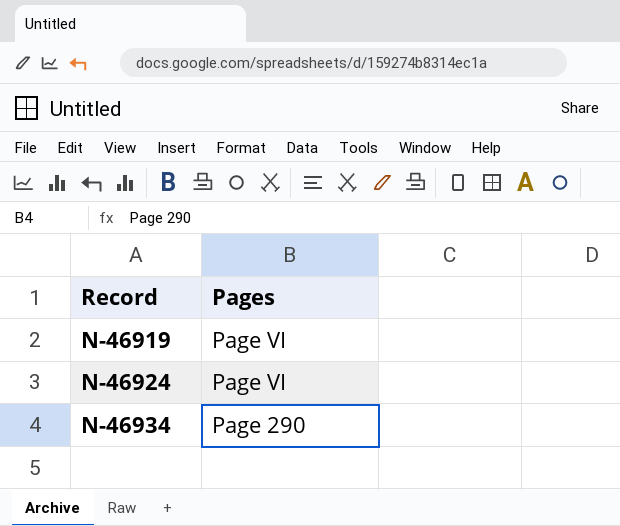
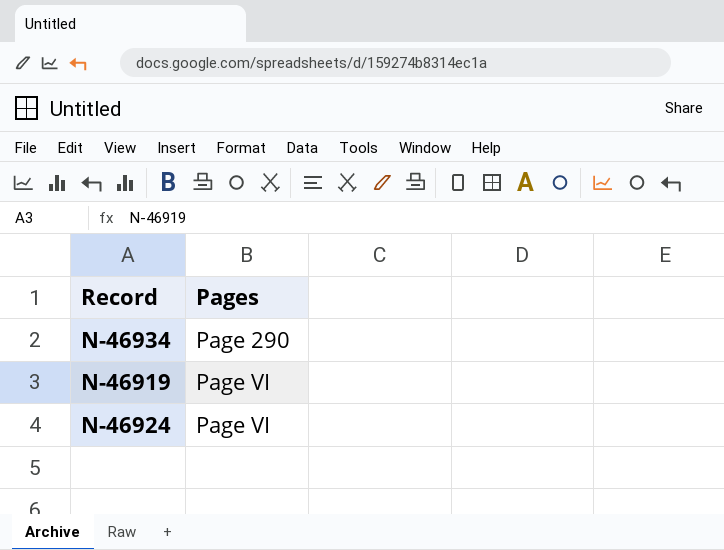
row order: Record ascending -> Pages ascending

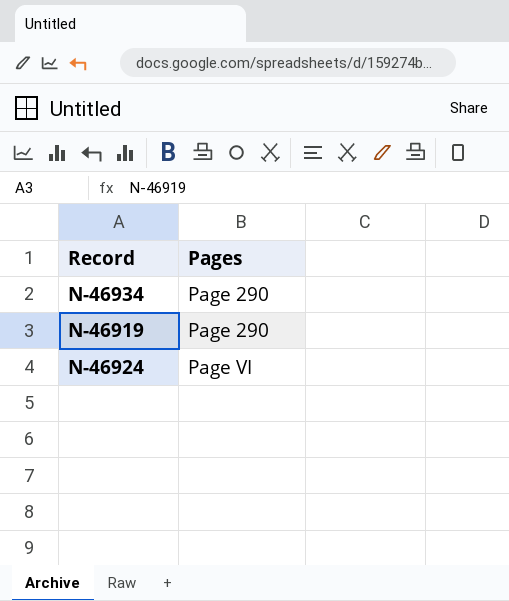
N-46919 | Pages: Page VI -> Page 290

